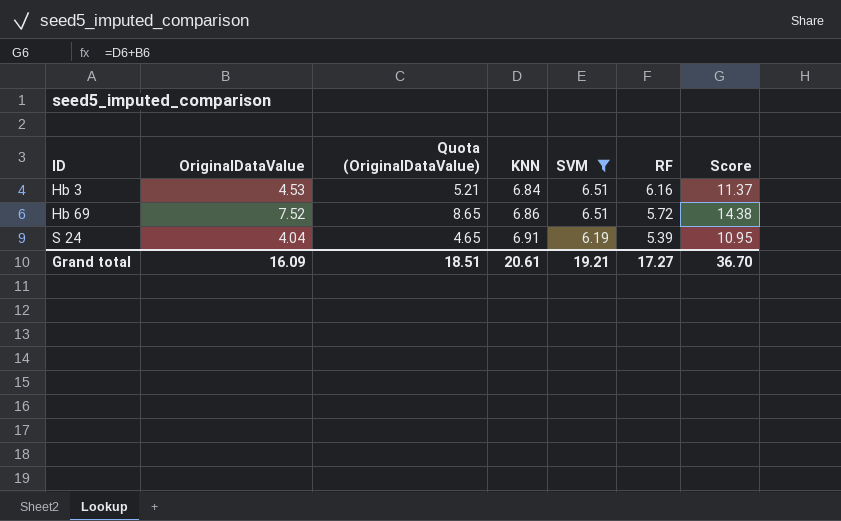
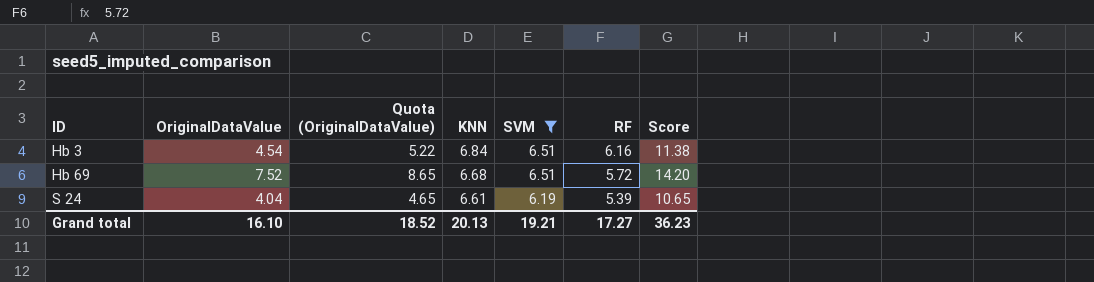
Hb 3 | OriginalDataValue: 4.53 -> 4.54
Hb 3 | Quota (OriginalDataValue): 5.21 -> 5.22
Hb 3 | Score: 11.37 -> 11.38
Hb 69 | KNN: 6.86 -> 6.68
Hb 69 | Score: 14.38 -> 14.20
S 24 | KNN: 6.91 -> 6.61
S 24 | Score: 10.95 -> 10.65
Grand total | OriginalDataValue: 16.09 -> 16.10
Grand total | Quota (OriginalDataValue): 18.51 -> 18.52
Grand total | KNN: 20.61 -> 20.13
Grand total | Score: 36.70 -> 36.23

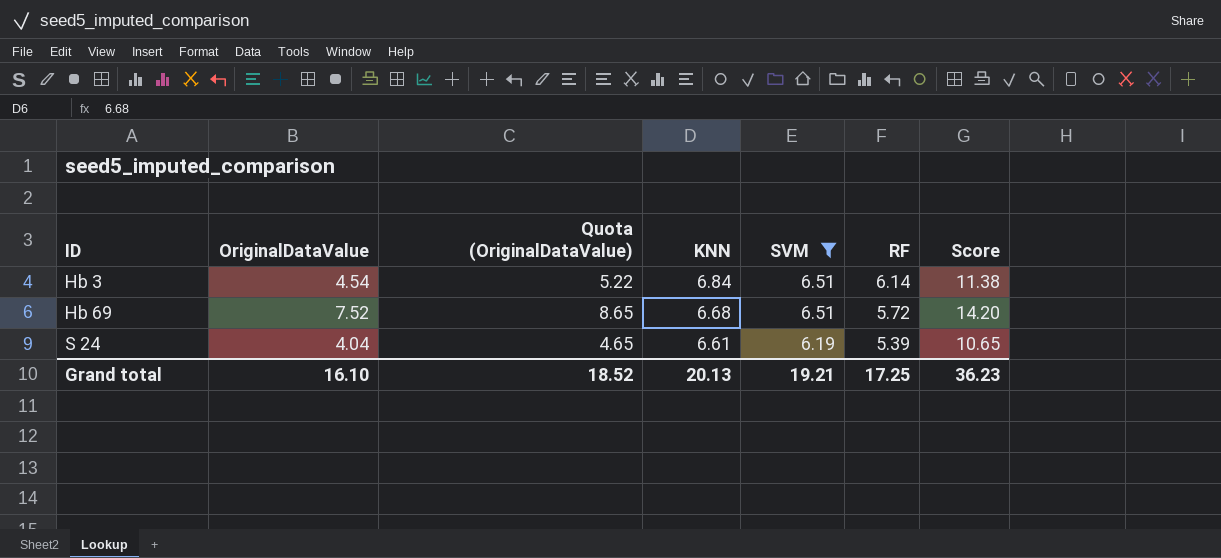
Hb 3 | RF: 6.16 -> 6.14
Grand total | RF: 17.27 -> 17.25

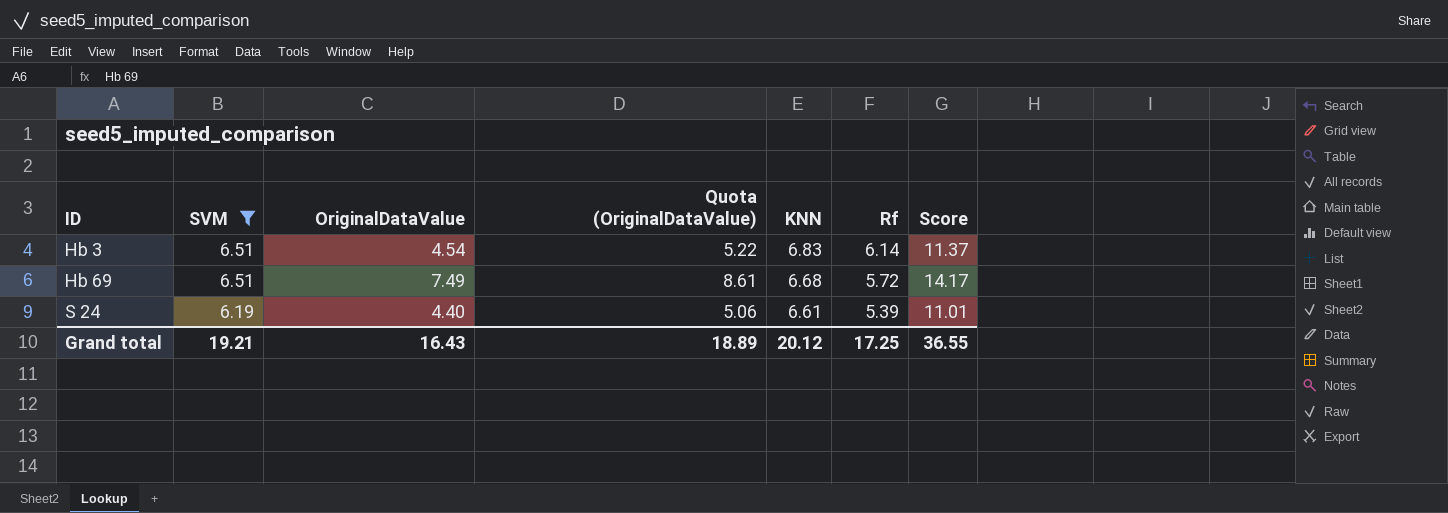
column SVM | position: 5 -> 2
column name: RF -> Rf
Hb 3 | KNN: 6.84 -> 6.83
Hb 3 | Score: 11.38 -> 11.37
Hb 69 | OriginalDataValue: 7.52 -> 7.49
Hb 69 | Quota (OriginalDataValue): 8.65 -> 8.61
Hb 69 | Score: 14.20 -> 14.17
S 24 | OriginalDataValue: 4.04 -> 4.40
S 24 | Quota (OriginalDataValue): 4.65 -> 5.06
S 24 | Score: 10.65 -> 11.01
Grand total | OriginalDataValue: 16.10 -> 16.43
Grand total | Quota (OriginalDataValue): 18.52 -> 18.89
Grand total | KNN: 20.13 -> 20.12
Grand total | Score: 36.23 -> 36.55

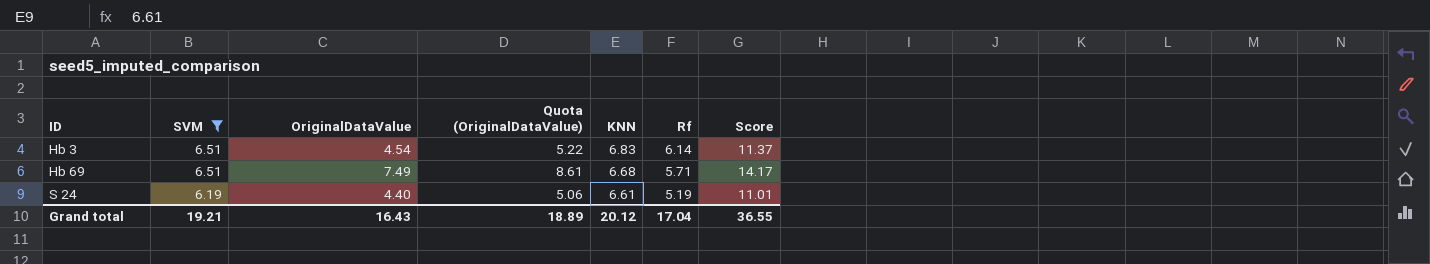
Hb 69 | Rf: 5.72 -> 5.71
S 24 | Rf: 5.39 -> 5.19
Grand total | Rf: 17.25 -> 17.04

